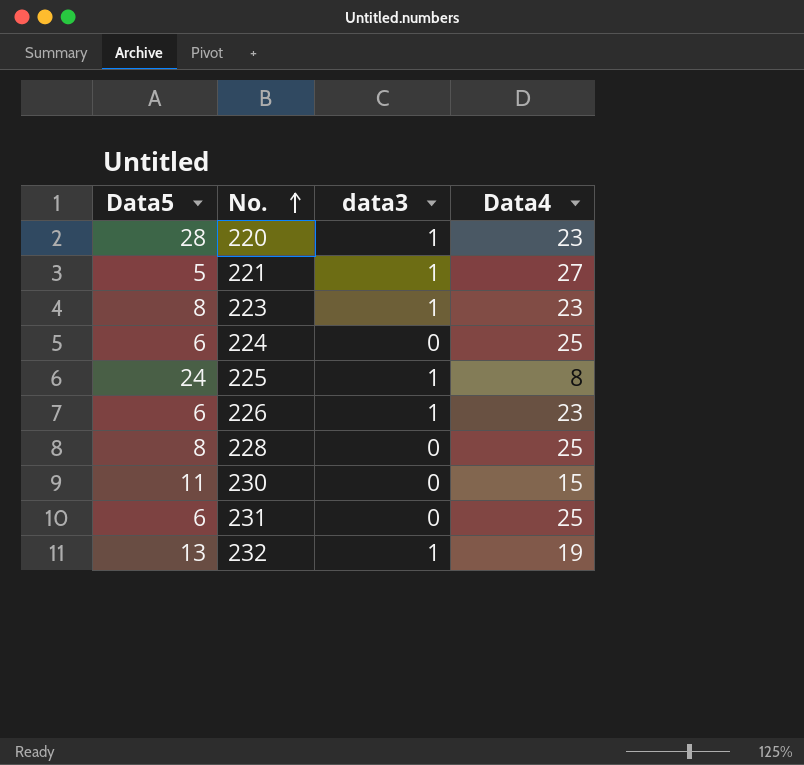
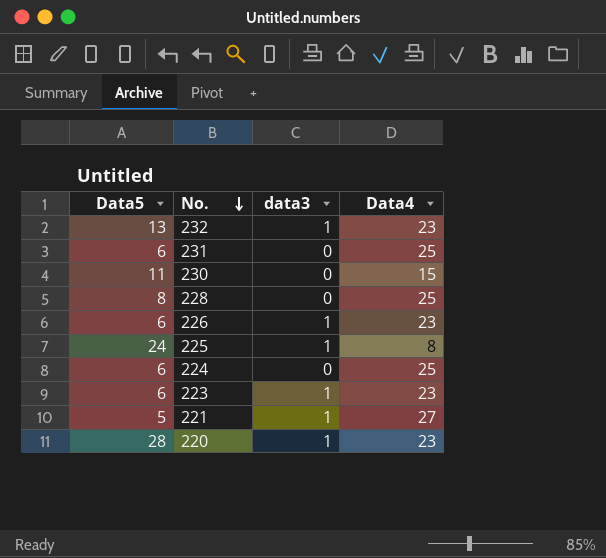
row order: No. ascending -> No. descending
232 | Data4: 19 -> 23
223 | Data5: 8 -> 6

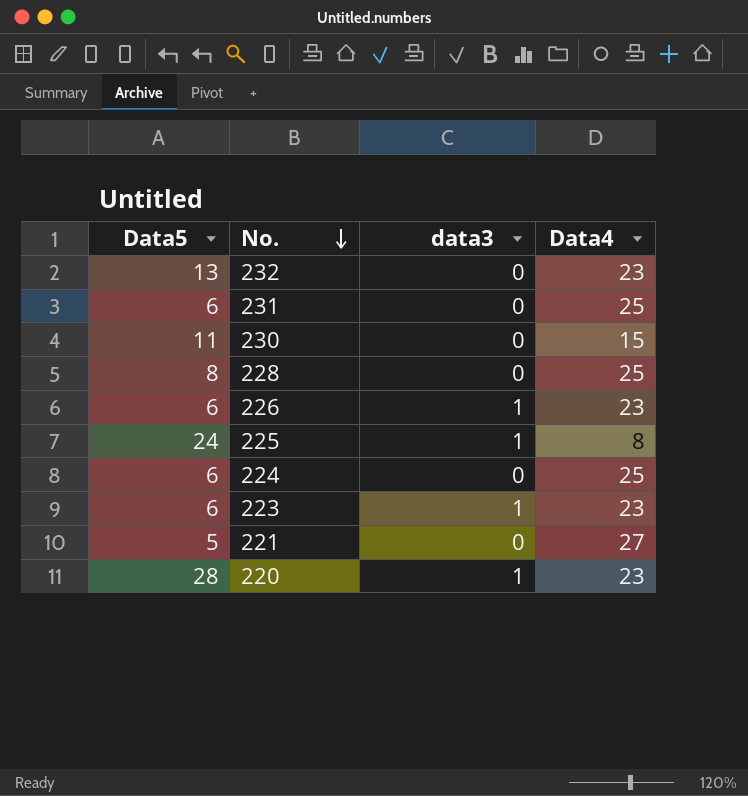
232 | data3: 1 -> 0
221 | data3: 1 -> 0

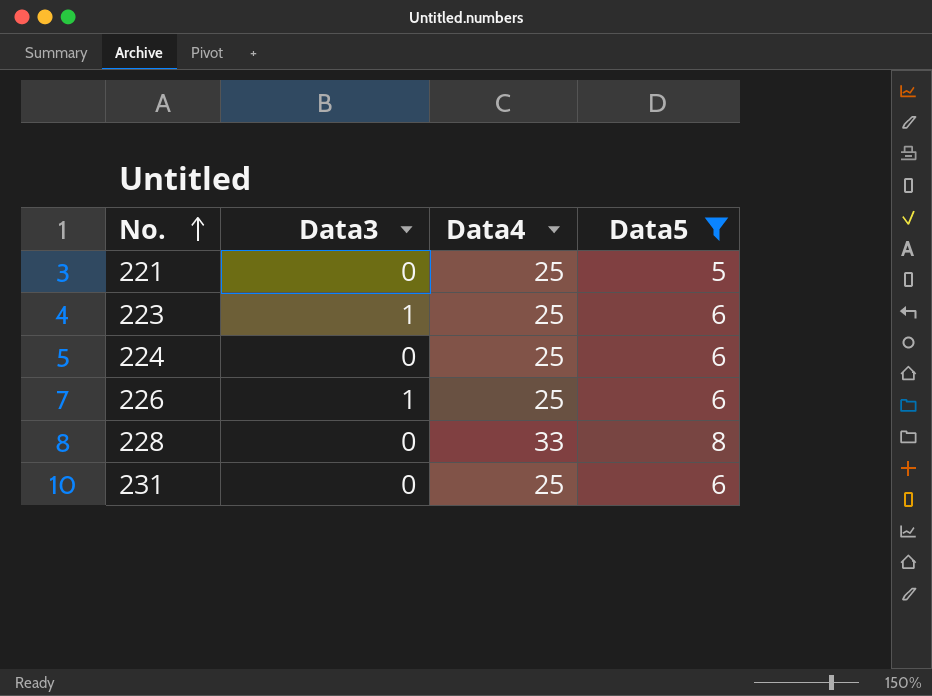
filter: none -> Data5 <= 8
row order: No. descending -> No. ascending
column name: data3 -> Data3
column Data5 | position: 1 -> 4
221 | Data4: 27 -> 25
223 | Data4: 23 -> 25
226 | Data4: 23 -> 25
228 | Data4: 25 -> 33

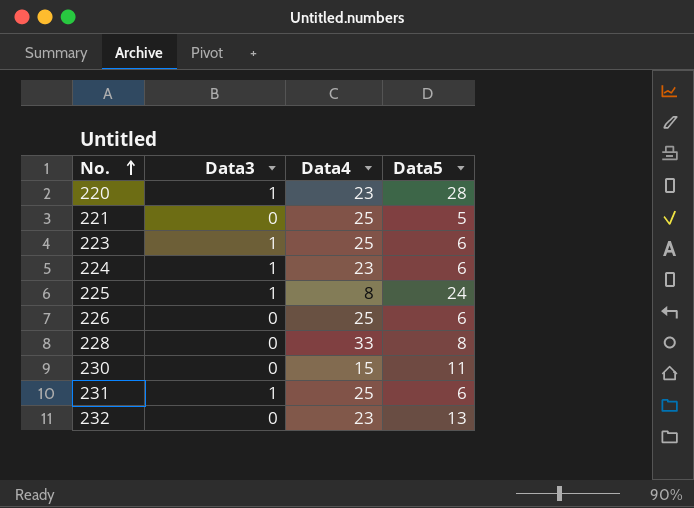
filter: Data5 <= 8 -> none
224 | Data3: 0 -> 1
224 | Data4: 25 -> 23
226 | Data3: 1 -> 0
231 | Data3: 0 -> 1

